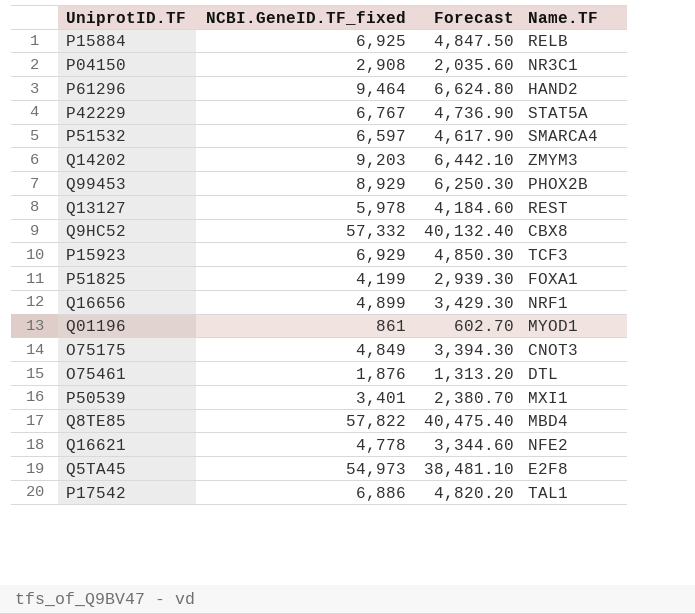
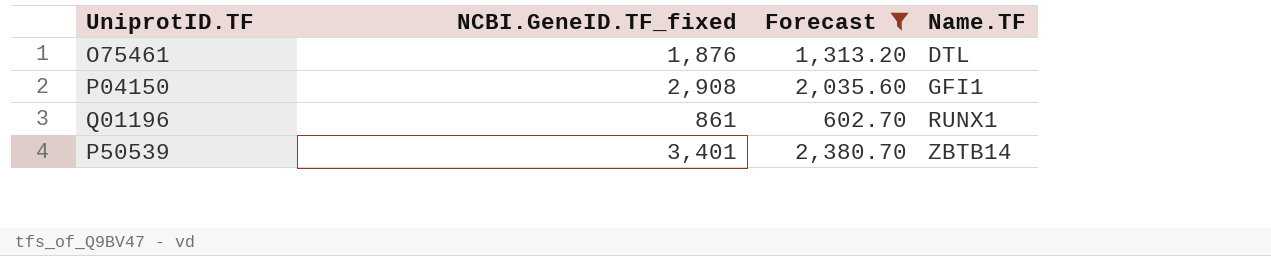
filter: none -> Forecast <= 2,380.70
row order: none -> Name.TF ascending
P04150 | Name.TF: NR3C1 -> GFI1
Q01196 | Name.TF: MYOD1 -> RUNX1
P50539 | Name.TF: MXI1 -> ZBTB14

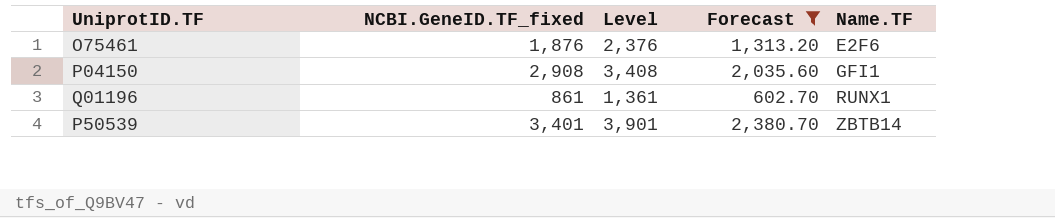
column Level | formula: none -> [NCBI.GeneID.TF_fixed] + 500
O75461 | Name.TF: DTL -> E2F6

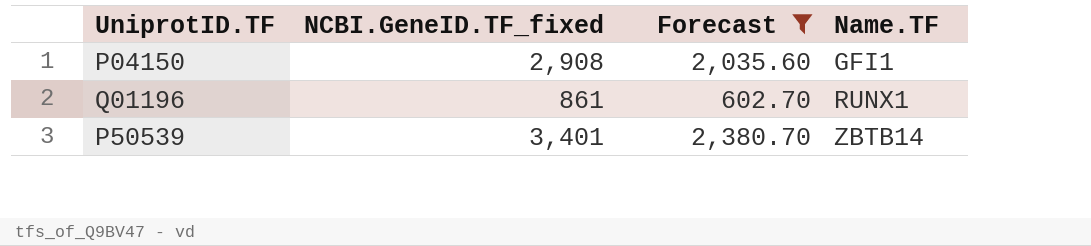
column Level | formula: [NCBI.GeneID.TF_fixed] + 500 -> none
row O75461: 1,876 | 2,376 | 1,313.20 | E2F6 -> none

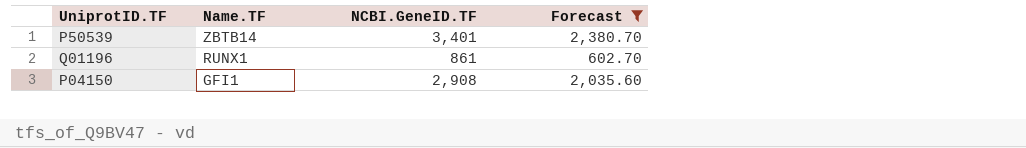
row order: Name.TF ascending -> Name.TF descending
column Name.TF | position: 4 -> 2
column name: NCBI.GeneID.TF_fixed -> NCBI.GeneID.TF

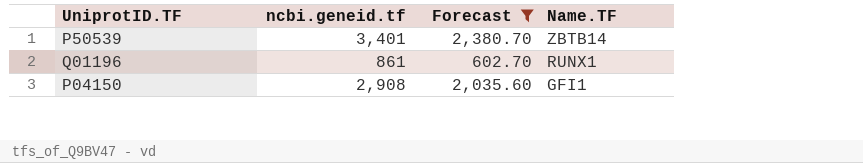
column name: NCBI.GeneID.TF -> ncbi.geneid.tf
column Name.TF | position: 2 -> 4

